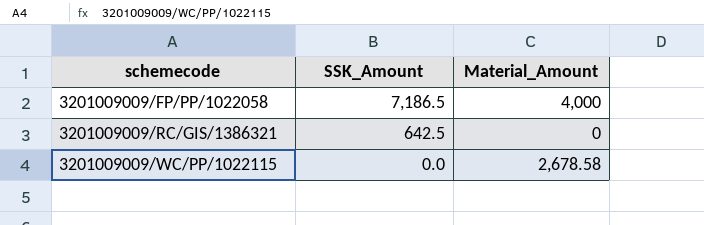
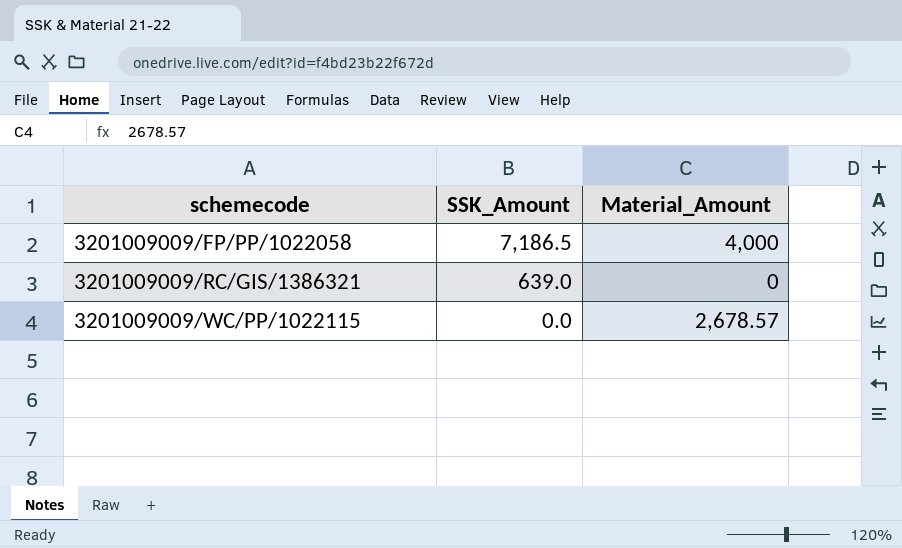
3201009009/RC/GIS/1386321 | SSK_Amount: 642.5 -> 639.0
3201009009/WC/PP/1022115 | Material_Amount: 2,678.58 -> 2,678.57

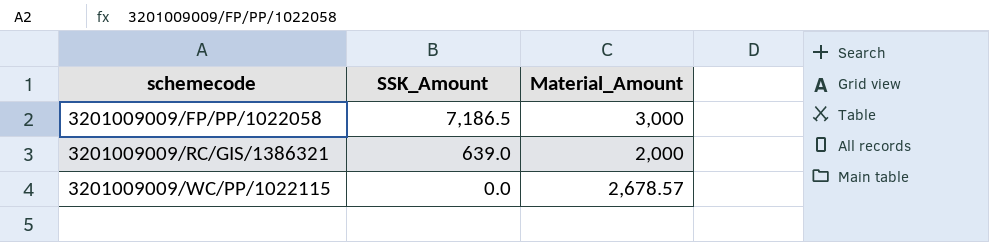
3201009009/FP/PP/1022058 | Material_Amount: 4,000 -> 3,000
3201009009/RC/GIS/1386321 | Material_Amount: 0 -> 2,000

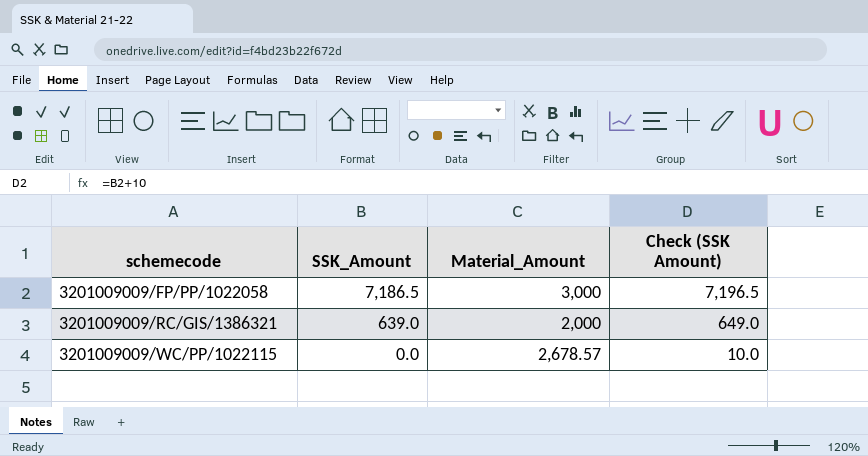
column Check (SSK Amount) | formula: none -> [SSK_Amount] + 10

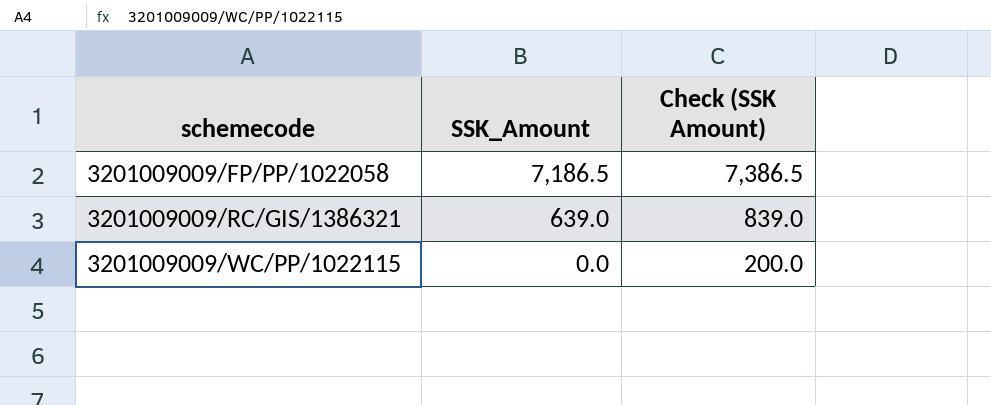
column Material_Amount | position: 3 -> none
column Check (SSK Amount) | formula: [SSK_Amount] + 10 -> [SSK_Amount] + 200

